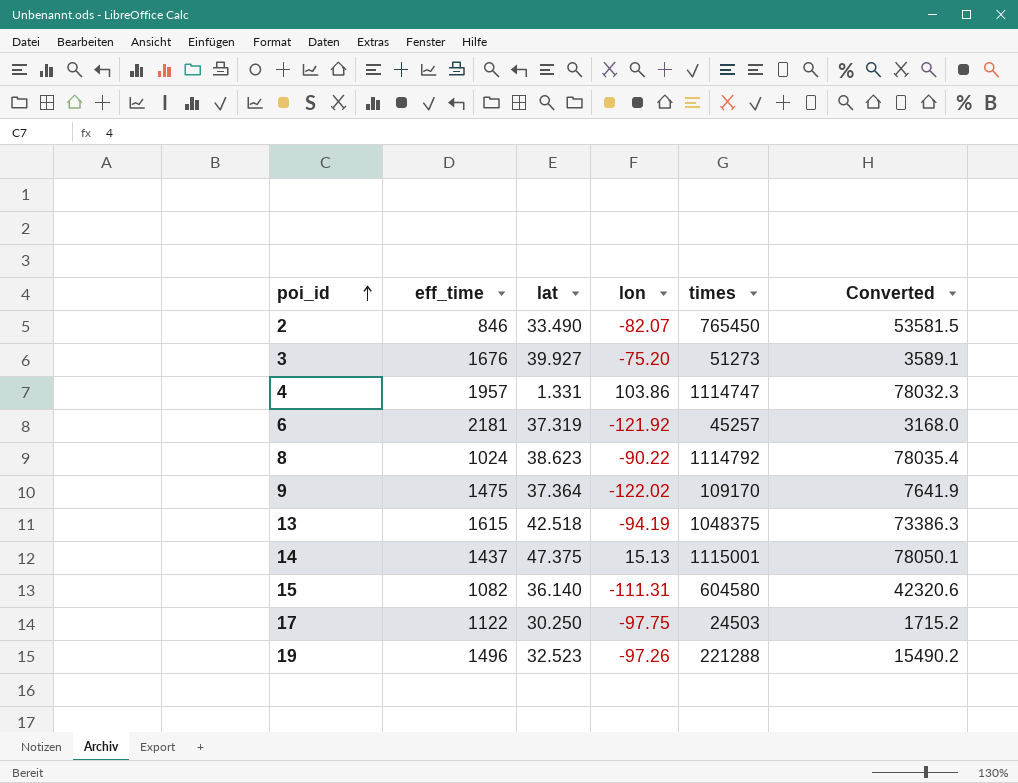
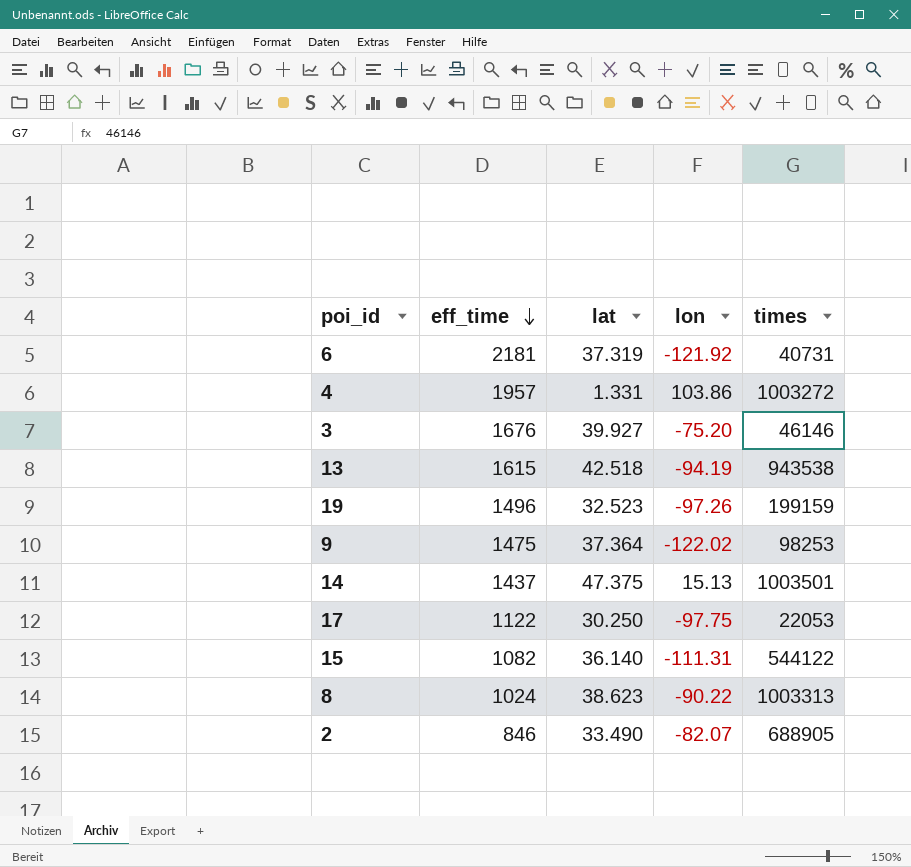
row order: poi_id ascending -> eff_time descending
column Converted | formula: [times] * 0.07 -> none
6 | times: 45257 -> 40731
4 | times: 1114747 -> 1003272
3 | times: 51273 -> 46146
13 | times: 1048375 -> 943538
19 | times: 221288 -> 199159
9 | times: 109170 -> 98253
14 | times: 1115001 -> 1003501
17 | times: 24503 -> 22053
15 | times: 604580 -> 544122
8 | times: 1114792 -> 1003313
2 | times: 765450 -> 688905

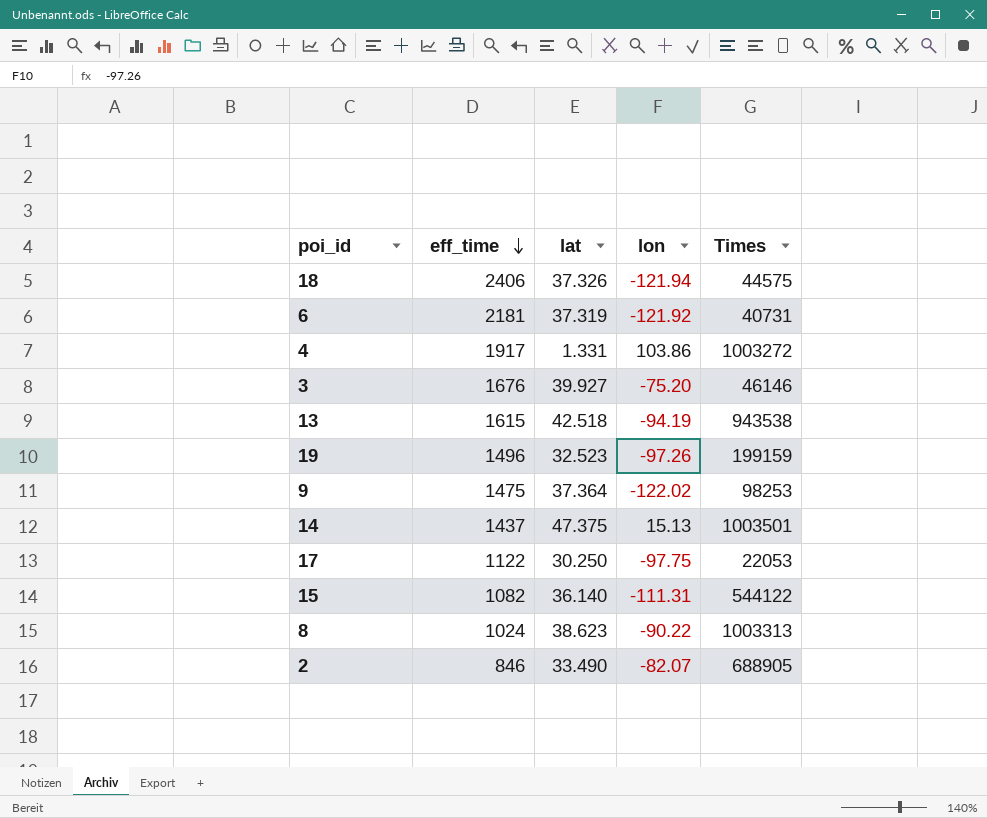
column name: times -> Times
row 18: none -> 2406 | 37.326 | -121.94 | 44575
4 | eff_time: 1957 -> 1917

